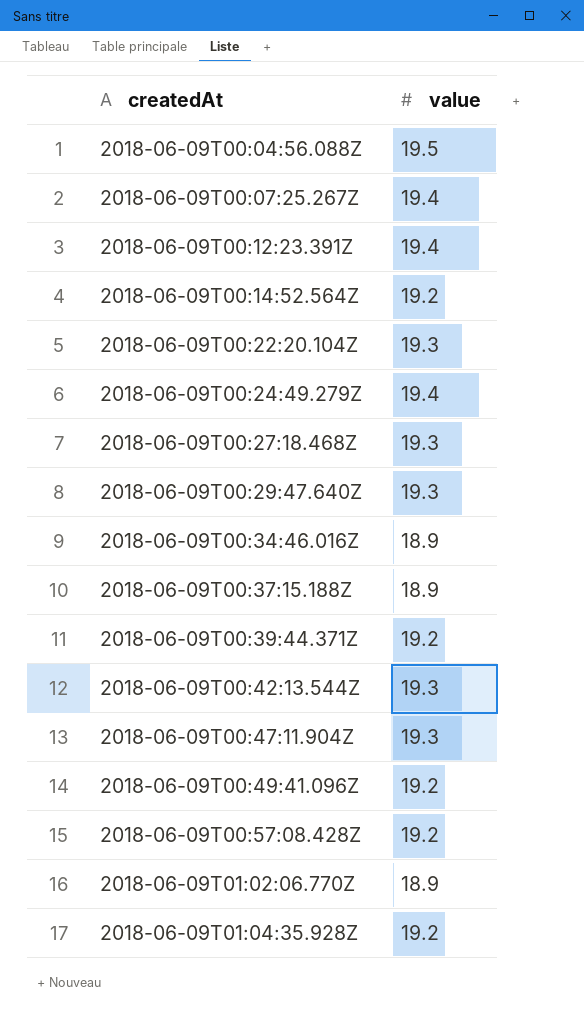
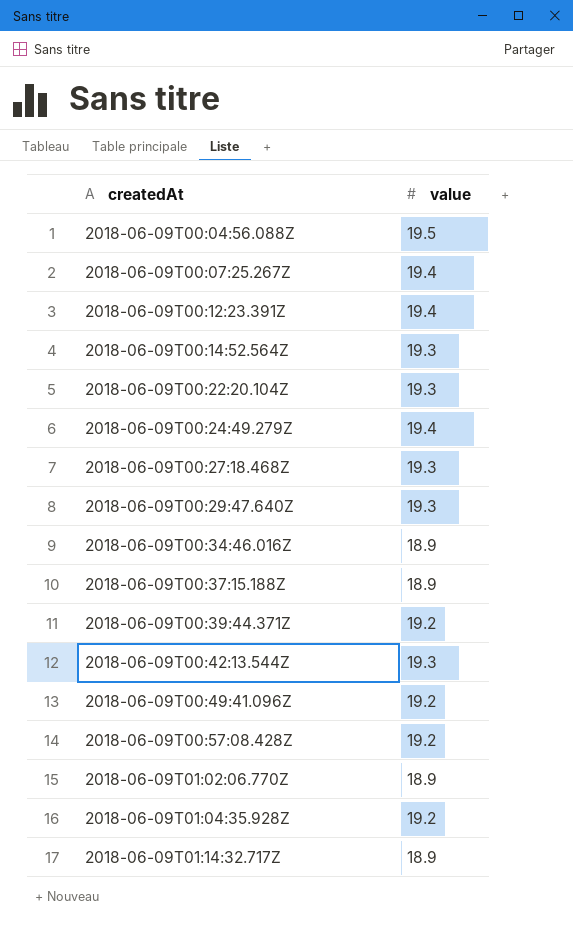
row 2018-06-09T00:47:11.904Z: 19.3 -> none
2018-06-09T00:14:52.564Z | value: 19.2 -> 19.3
row 2018-06-09T01:14:32.717Z: none -> 18.9

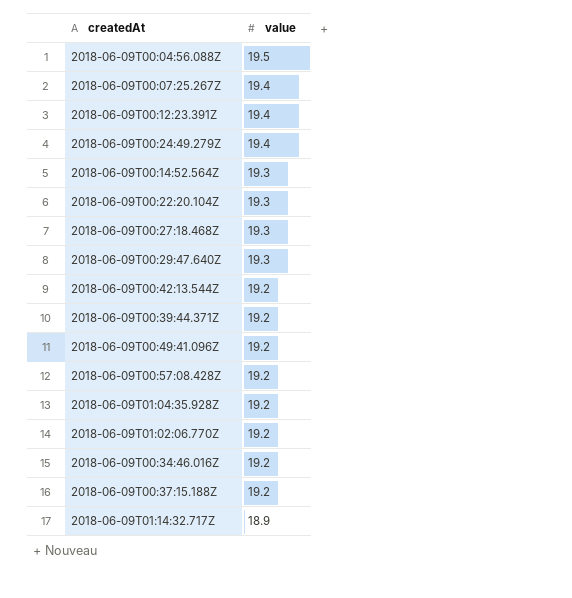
row order: createdAt ascending -> value descending
2018-06-09T00:42:13.544Z | value: 19.3 -> 19.2
2018-06-09T01:02:06.770Z | value: 18.9 -> 19.2
2018-06-09T00:34:46.016Z | value: 18.9 -> 19.2
2018-06-09T00:37:15.188Z | value: 18.9 -> 19.2

